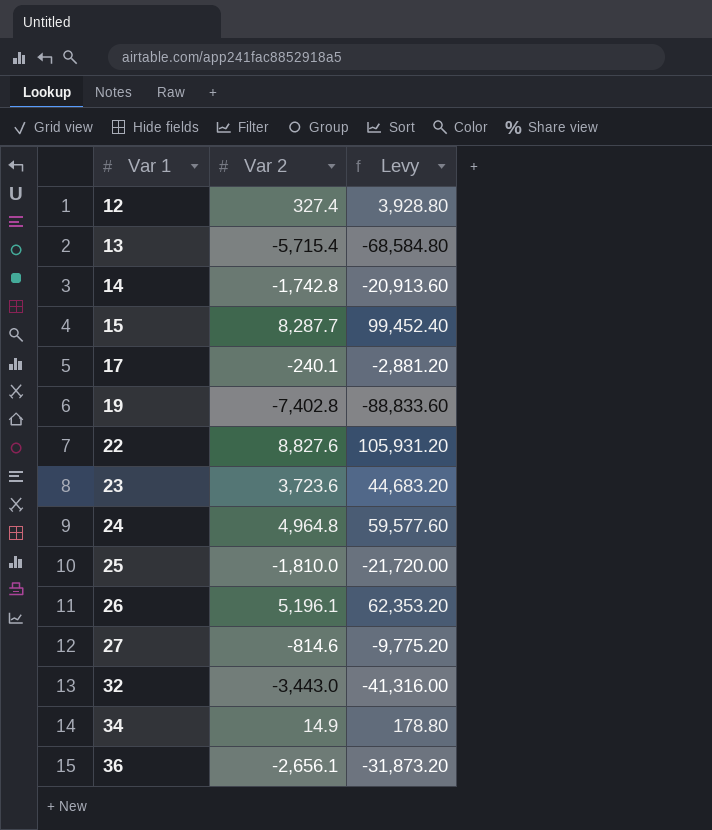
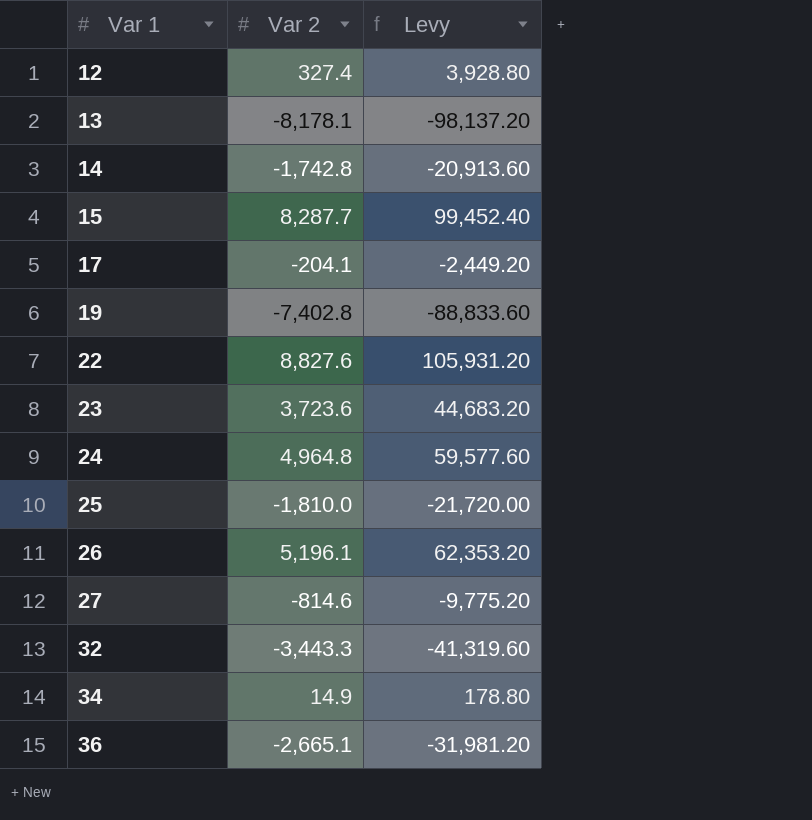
13 | Var 2: -5,715.4 -> -8,178.1
13 | Levy: -68,584.80 -> -98,137.20
17 | Var 2: -240.1 -> -204.1
17 | Levy: -2,881.20 -> -2,449.20
32 | Var 2: -3,443.0 -> -3,443.3
32 | Levy: -41,316.00 -> -41,319.60
36 | Var 2: -2,656.1 -> -2,665.1
36 | Levy: -31,873.20 -> -31,981.20

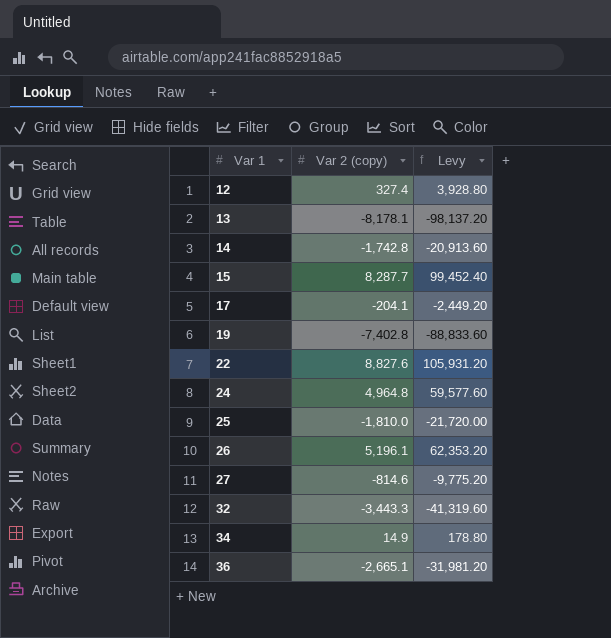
column name: Var 2 -> Var 2 (copy)
row 23: 3,723.6 | 44,683.20 -> none

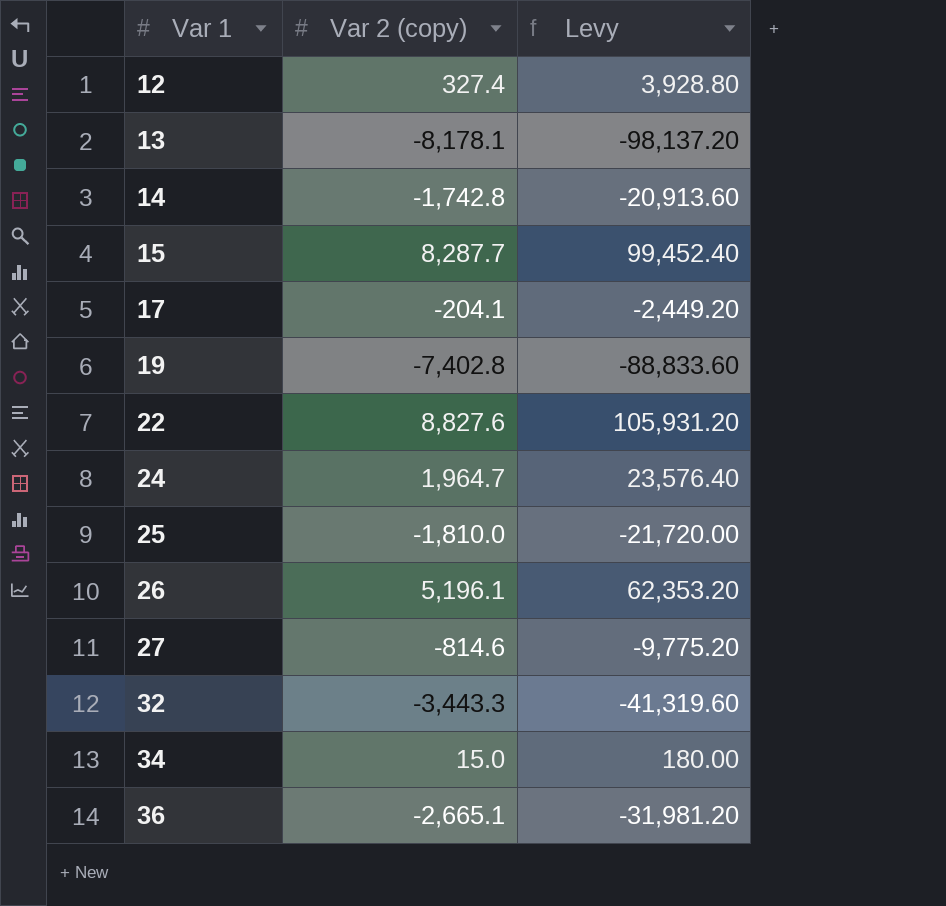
24 | Var 2 (copy): 4,964.8 -> 1,964.7
24 | Levy: 59,577.60 -> 23,576.40
34 | Var 2 (copy): 14.9 -> 15.0
34 | Levy: 178.80 -> 180.00

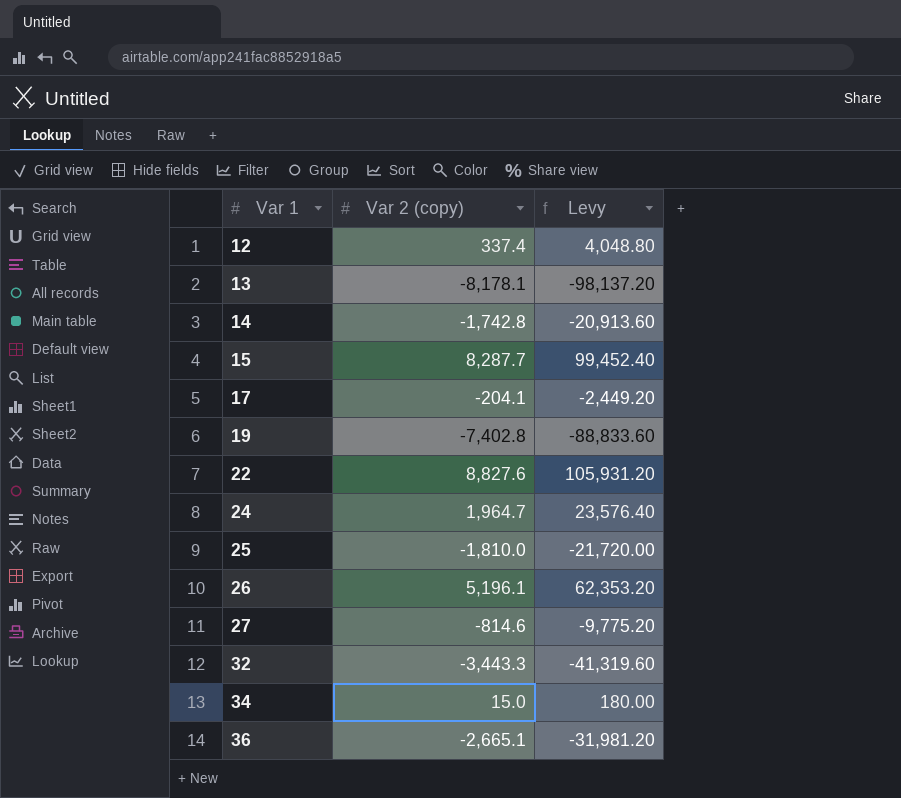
12 | Var 2 (copy): 327.4 -> 337.4
12 | Levy: 3,928.80 -> 4,048.80

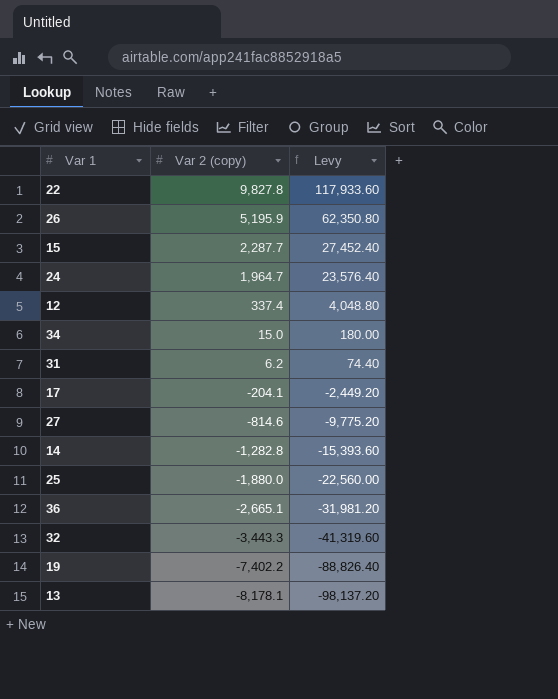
row order: Var 1 ascending -> Var 2 (copy) descending
22 | Var 2 (copy): 8,827.6 -> 9,827.8
22 | Levy: 105,931.20 -> 117,933.60
26 | Var 2 (copy): 5,196.1 -> 5,195.9
26 | Levy: 62,353.20 -> 62,350.80
15 | Var 2 (copy): 8,287.7 -> 2,287.7
15 | Levy: 99,452.40 -> 27,452.40
row 31: none -> 6.2 | 74.40
14 | Var 2 (copy): -1,742.8 -> -1,282.8
14 | Levy: -20,913.60 -> -15,393.60
25 | Var 2 (copy): -1,810.0 -> -1,880.0
25 | Levy: -21,720.00 -> -22,560.00
19 | Var 2 (copy): -7,402.8 -> -7,402.2
19 | Levy: -88,833.60 -> -88,826.40

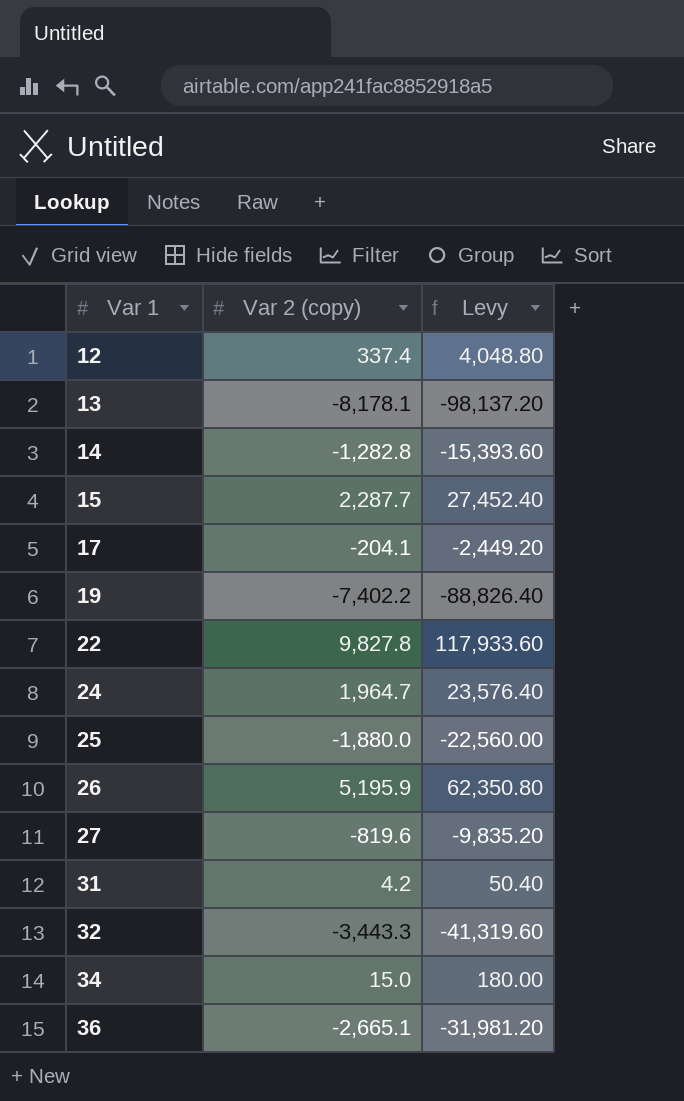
row order: Var 2 (copy) descending -> Var 1 ascending
27 | Var 2 (copy): -814.6 -> -819.6
27 | Levy: -9,775.20 -> -9,835.20
31 | Var 2 (copy): 6.2 -> 4.2
31 | Levy: 74.40 -> 50.40

